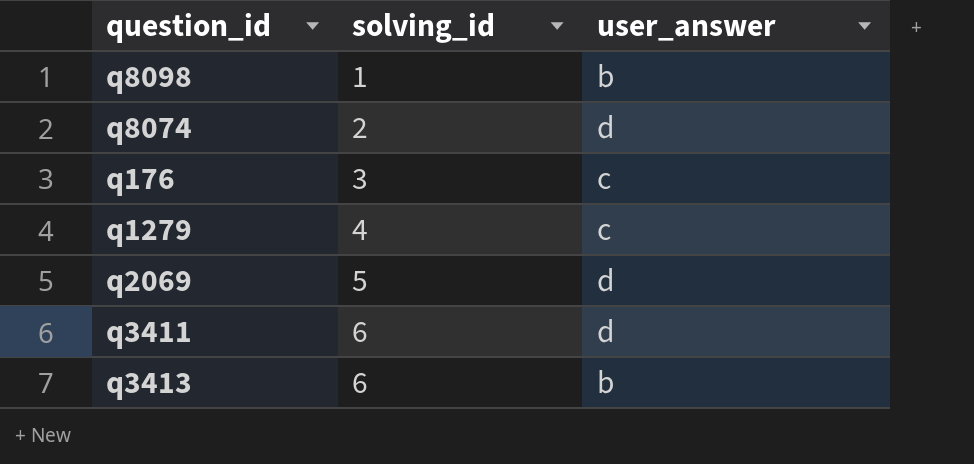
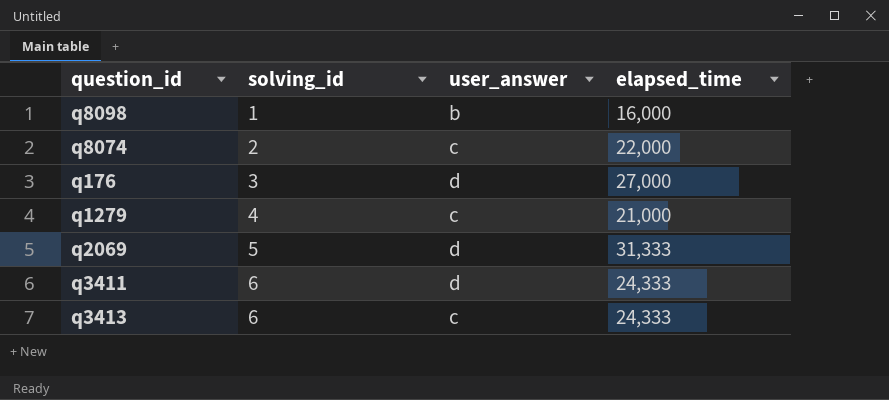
column elapsed_time | position: none -> 4
q8074 | user_answer: d -> c
q176 | user_answer: c -> d
q3413 | user_answer: b -> c

